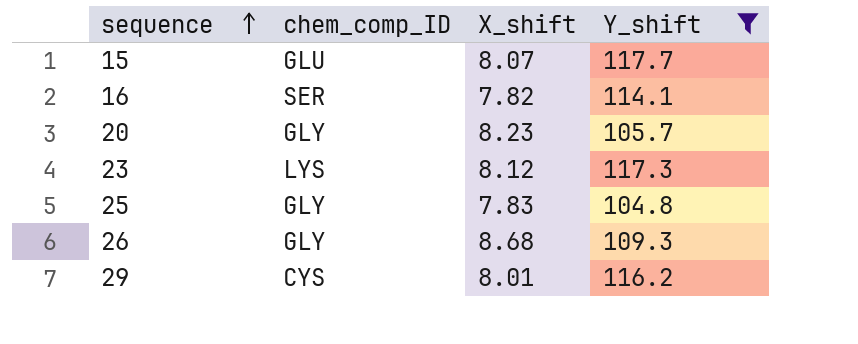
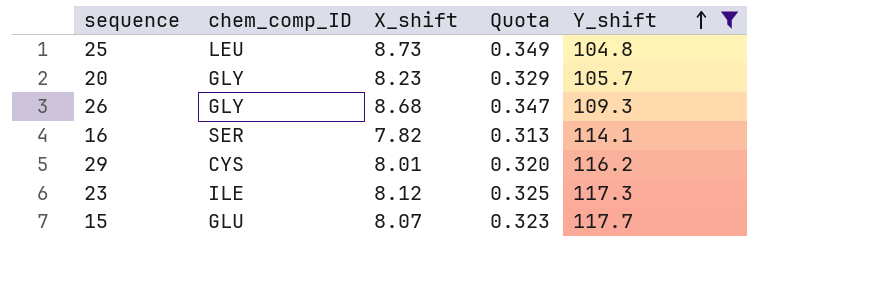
row order: sequence ascending -> Y_shift ascending
column Quota | formula: none -> [X_shift] * 0.04
25 | chem_comp_ID: GLY -> LEU
25 | X_shift: 7.83 -> 8.73
23 | chem_comp_ID: LYS -> ILE

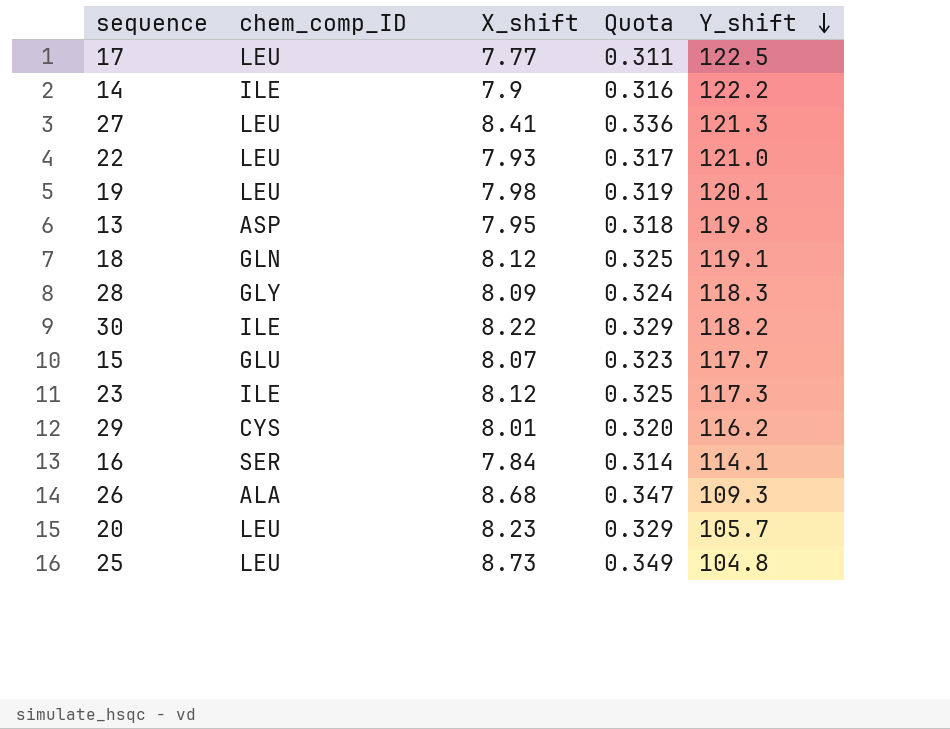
filter: Y_shift <= 117.7 -> none
row order: Y_shift ascending -> Y_shift descending
16 | X_shift: 7.82 -> 7.84
16 | Quota: 0.313 -> 0.314
26 | chem_comp_ID: GLY -> ALA
20 | chem_comp_ID: GLY -> LEU

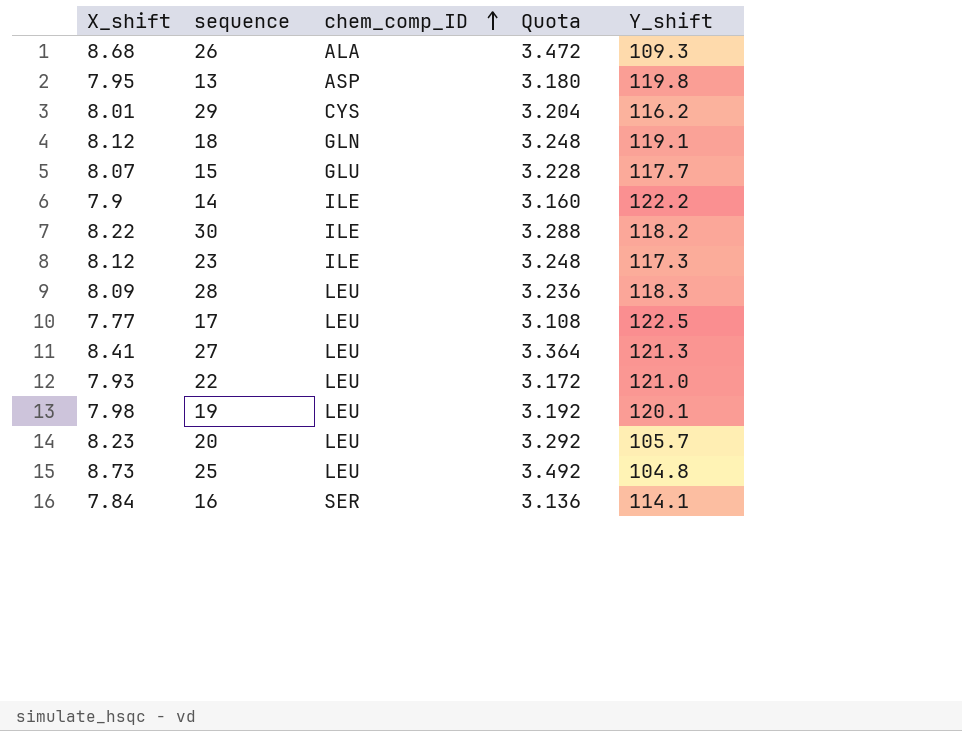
row order: Y_shift descending -> chem_comp_ID ascending
column X_shift | position: 3 -> 1
column Quota | formula: [X_shift] * 0.04 -> [X_shift] * 0.4
28 | chem_comp_ID: GLY -> LEU

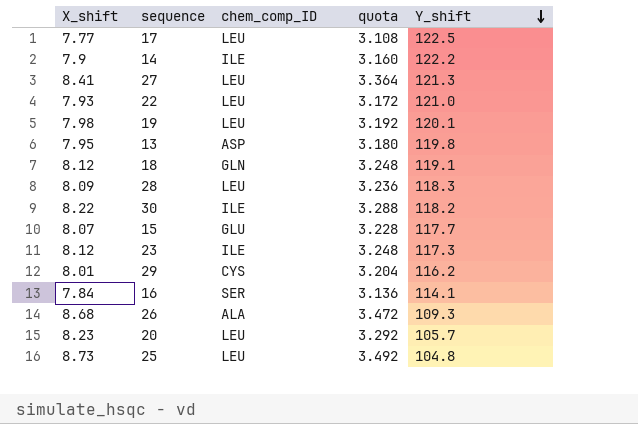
row order: chem_comp_ID ascending -> Y_shift descending
column name: Quota -> quota

